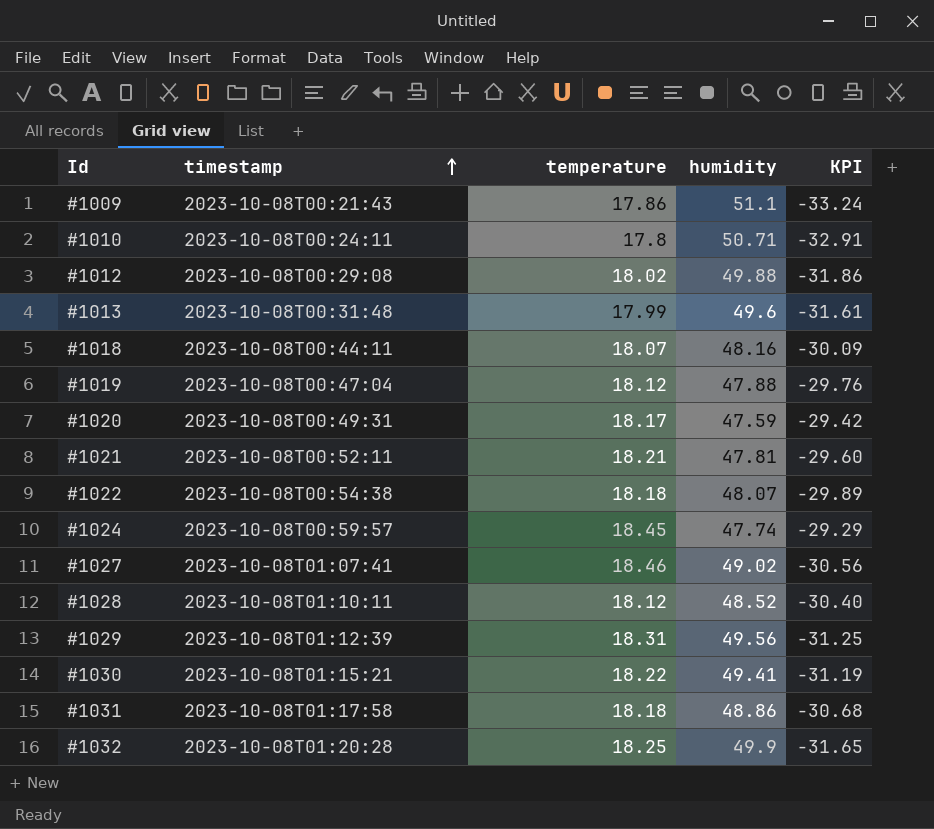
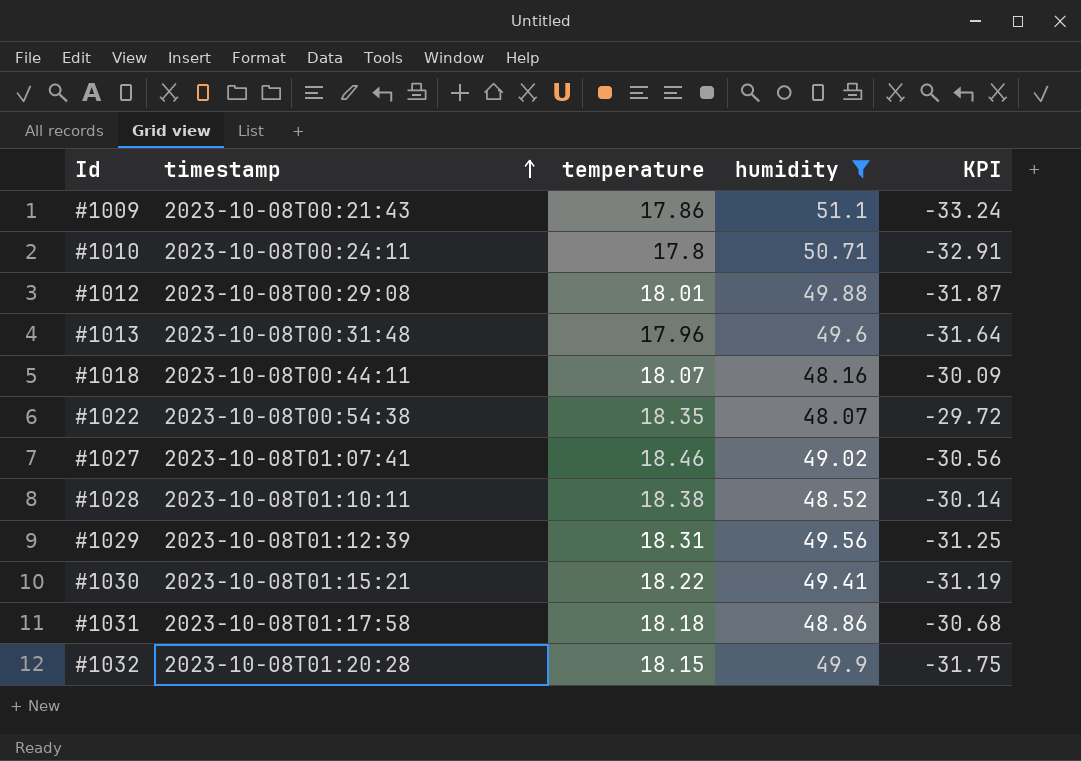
filter: none -> humidity >= 48.07
#1012 | temperature: 18.02 -> 18.01
#1012 | KPI: -31.86 -> -31.87
#1013 | temperature: 17.99 -> 17.96
#1013 | KPI: -31.61 -> -31.64
#1022 | temperature: 18.18 -> 18.35
#1022 | KPI: -29.89 -> -29.72
#1028 | temperature: 18.12 -> 18.38
#1028 | KPI: -30.40 -> -30.14
#1032 | temperature: 18.25 -> 18.15
#1032 | KPI: -31.65 -> -31.75

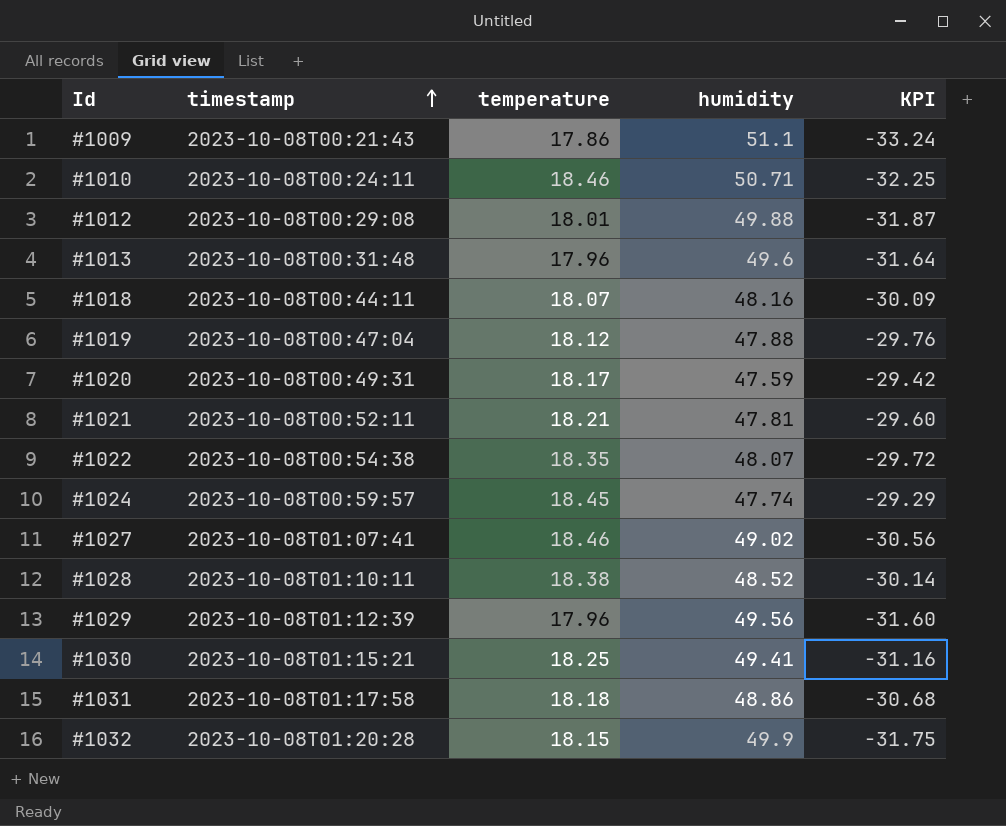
filter: humidity >= 48.07 -> none
#1010 | temperature: 17.8 -> 18.46
#1010 | KPI: -32.91 -> -32.25
#1029 | temperature: 18.31 -> 17.96
#1029 | KPI: -31.25 -> -31.60
#1030 | temperature: 18.22 -> 18.25
#1030 | KPI: -31.19 -> -31.16

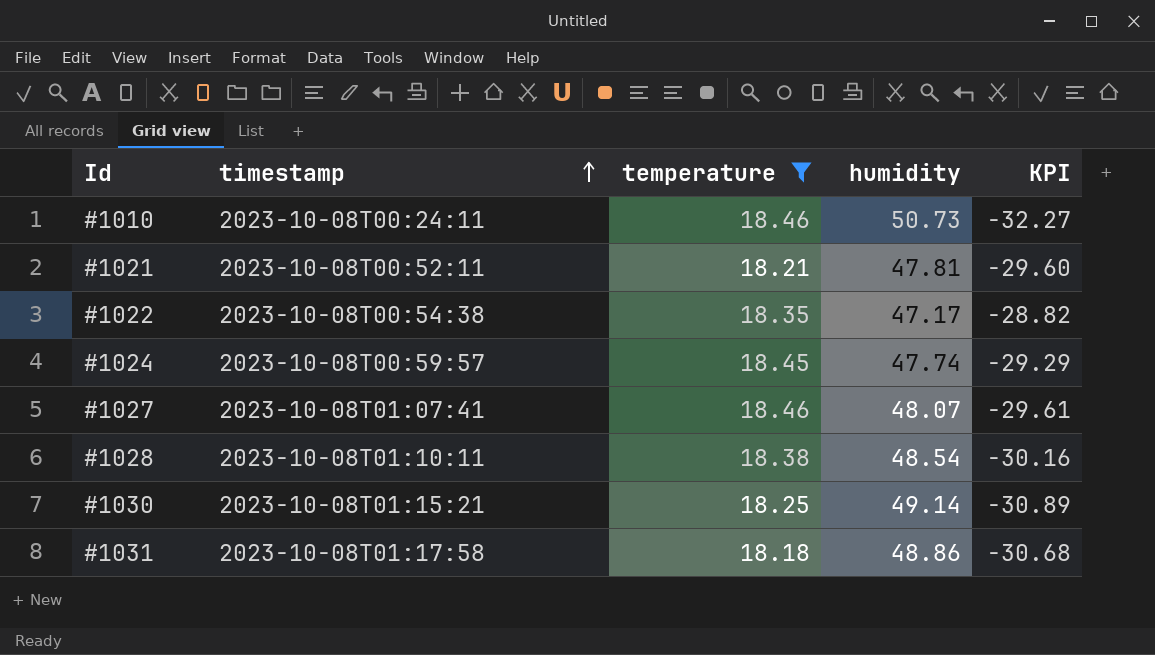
filter: none -> temperature >= 18.18
#1010 | humidity: 50.71 -> 50.73
#1010 | KPI: -32.25 -> -32.27
#1022 | humidity: 48.07 -> 47.17
#1022 | KPI: -29.72 -> -28.82
#1027 | humidity: 49.02 -> 48.07
#1027 | KPI: -30.56 -> -29.61
#1028 | humidity: 48.52 -> 48.54
#1028 | KPI: -30.14 -> -30.16
#1030 | humidity: 49.41 -> 49.14
#1030 | KPI: -31.16 -> -30.89

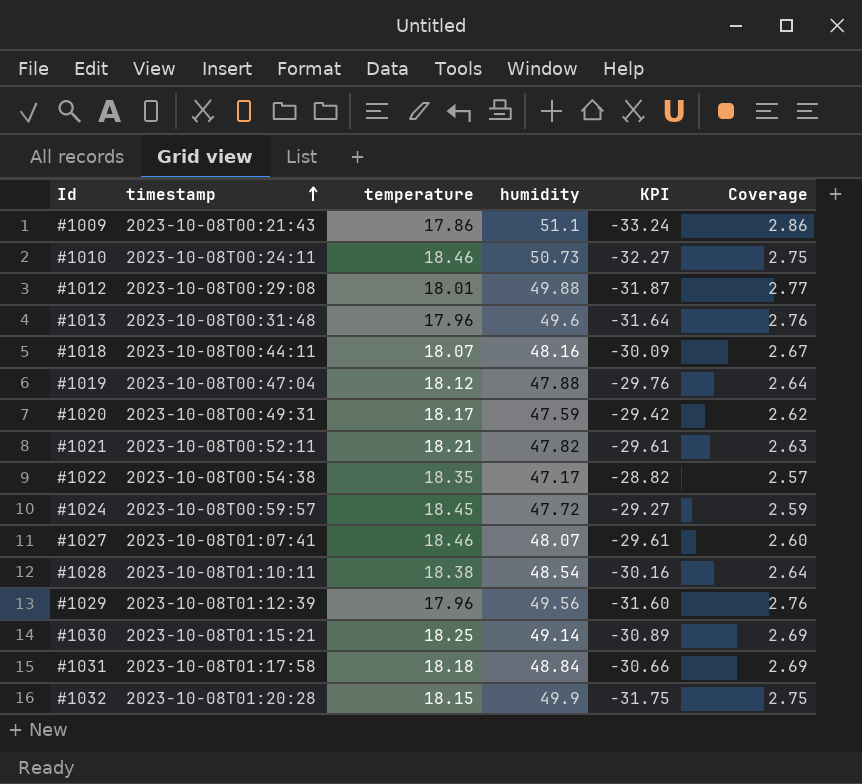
filter: temperature >= 18.18 -> none
column Coverage | formula: none -> [humidity] / [temperature]
#1021 | humidity: 47.81 -> 47.82
#1021 | KPI: -29.60 -> -29.61
#1024 | humidity: 47.74 -> 47.72
#1024 | KPI: -29.29 -> -29.27
#1031 | humidity: 48.86 -> 48.84
#1031 | KPI: -30.68 -> -30.66

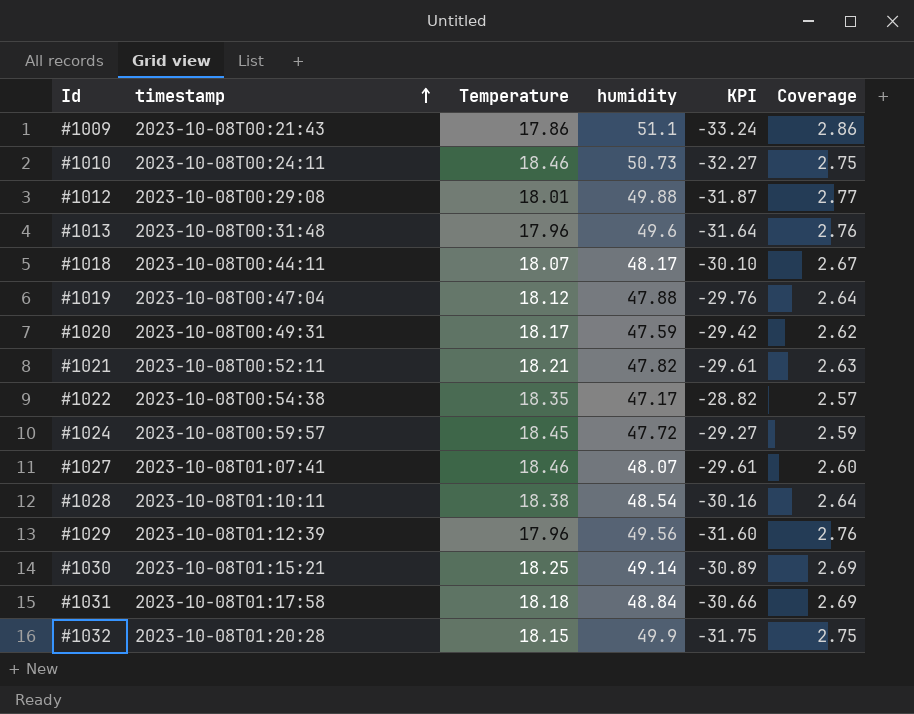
column name: temperature -> Temperature
#1018 | humidity: 48.16 -> 48.17
#1018 | KPI: -30.09 -> -30.10

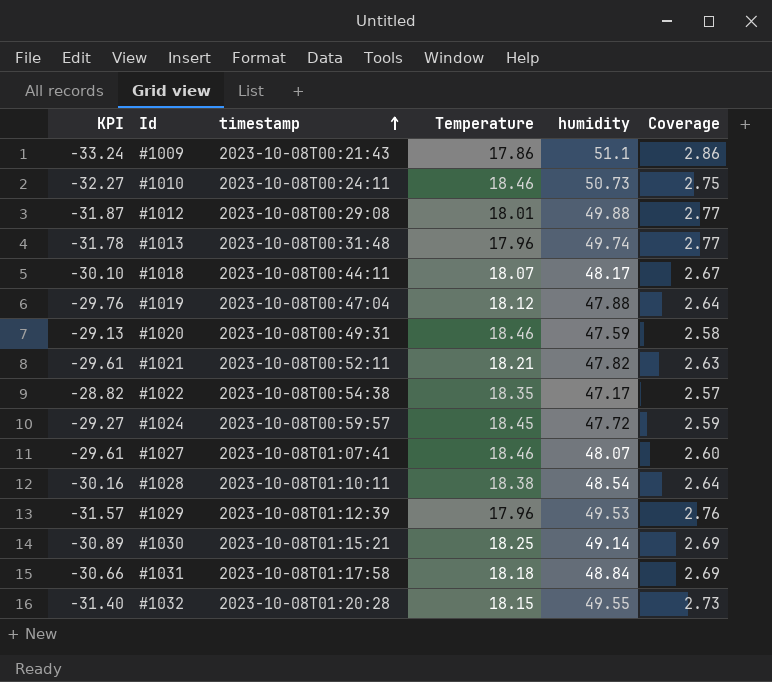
column KPI | position: 5 -> 1
#1013 | KPI: -31.64 -> -31.78
#1013 | humidity: 49.6 -> 49.74
#1013 | Coverage: 2.76 -> 2.77
#1020 | KPI: -29.42 -> -29.13
#1020 | Temperature: 18.17 -> 18.46
#1020 | Coverage: 2.62 -> 2.58
#1029 | KPI: -31.60 -> -31.57
#1029 | humidity: 49.56 -> 49.53
#1032 | KPI: -31.75 -> -31.40
#1032 | humidity: 49.9 -> 49.55
#1032 | Coverage: 2.75 -> 2.73

